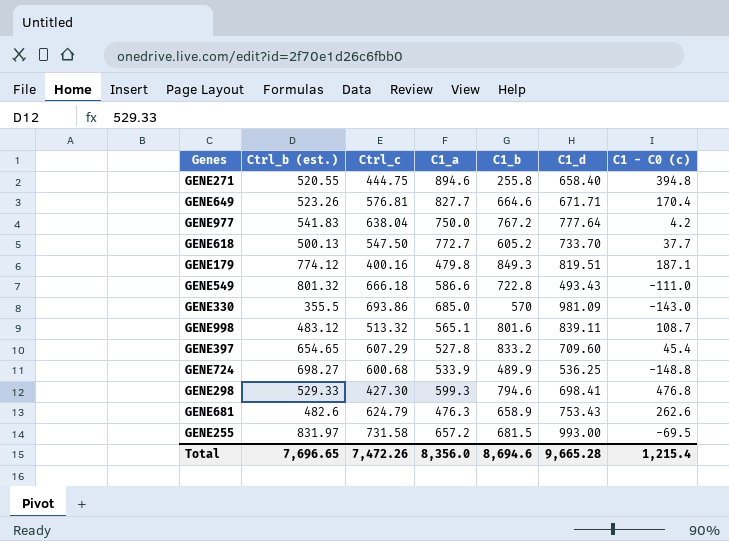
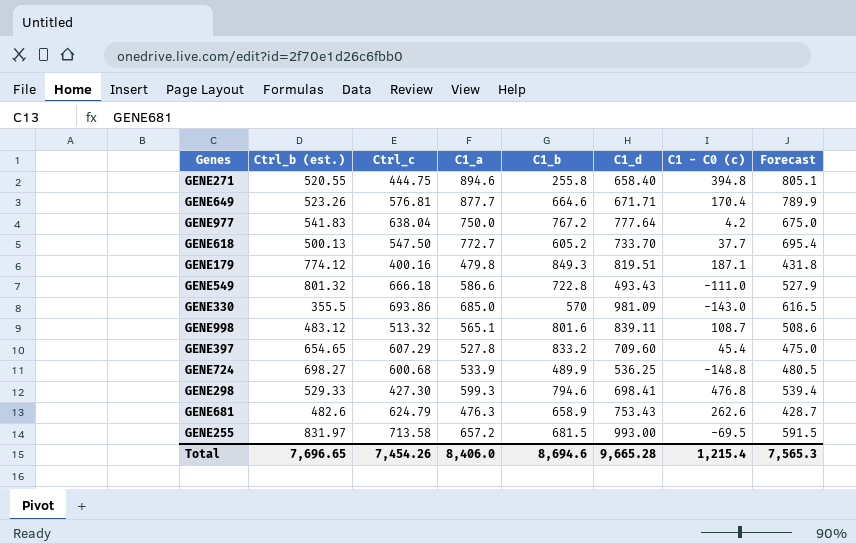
column Forecast | formula: none -> [C1_a] * 0.9
GENE649 | C1_a: 827.7 -> 877.7
GENE255 | Ctrl_c: 731.58 -> 713.58
Total | Ctrl_c: 7,472.26 -> 7,454.26
Total | C1_a: 8,356.0 -> 8,406.0

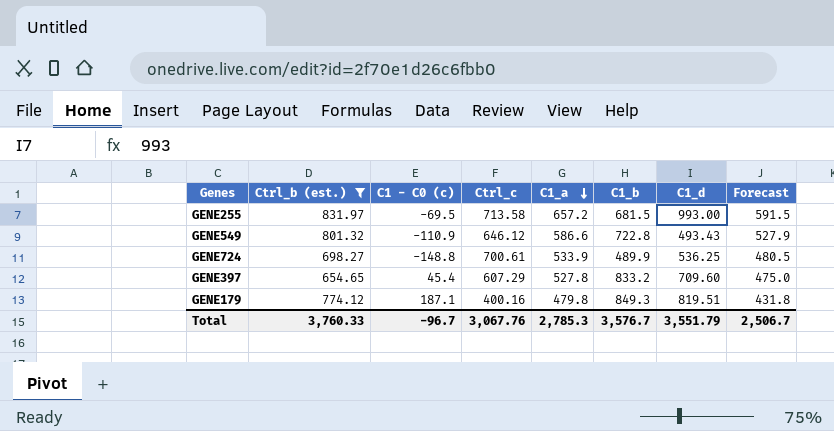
filter: none -> Ctrl_b (est.) >= 654.65
row order: none -> C1_a descending
column C1 - C0 (c) | position: 7 -> 3
GENE549 | C1 - C0 (c): -111.0 -> -110.9
GENE549 | Ctrl_c: 666.18 -> 646.12
GENE724 | Ctrl_c: 600.68 -> 700.61
Total | Ctrl_b (est.): 7,696.65 -> 3,760.33
Total | C1 - C0 (c): 1,215.4 -> -96.7
Total | Ctrl_c: 7,454.26 -> 3,067.76
Total | C1_a: 8,406.0 -> 2,785.3
Total | C1_b: 8,694.6 -> 3,576.7
Total | C1_d: 9,665.28 -> 3,551.79
Total | Forecast: 7,565.3 -> 2,506.7

